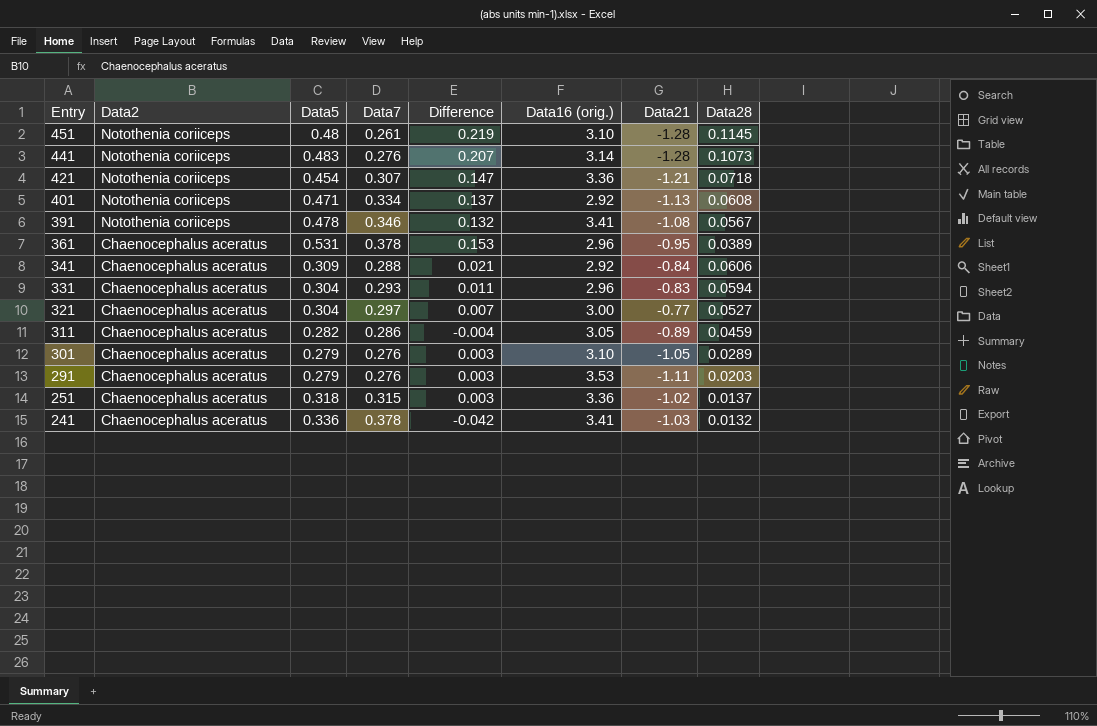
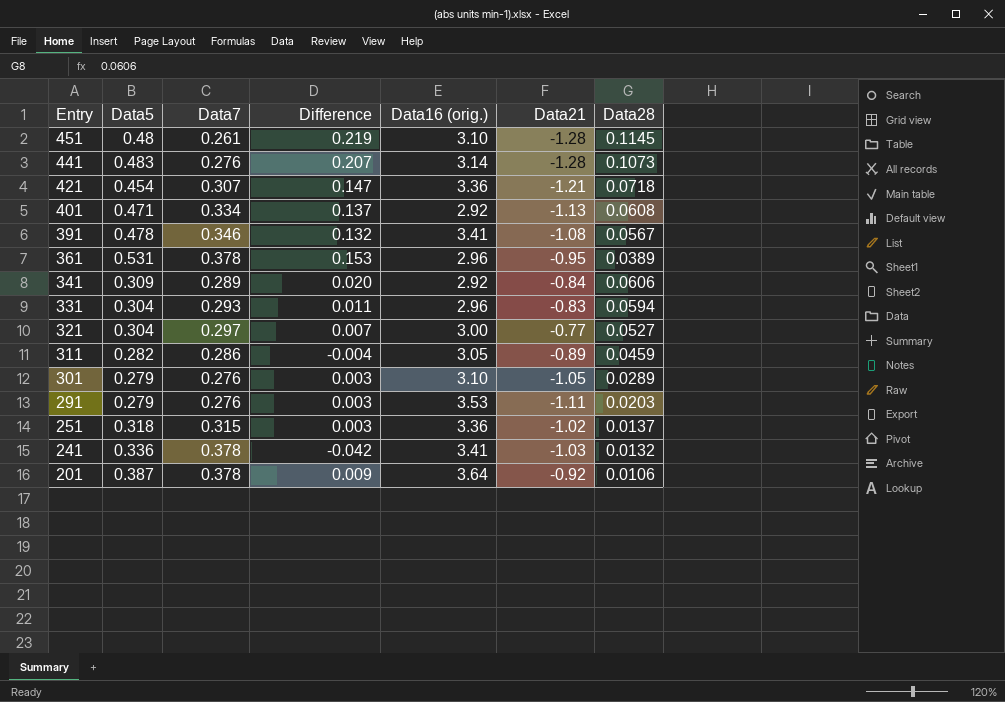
column Data2 | position: 2 -> none
341 | Data7: 0.288 -> 0.289
341 | Difference: 0.021 -> 0.020
row 201: none -> 0.387 | 0.378 | 0.009 | 3.64 | -0.92 | 0.0106

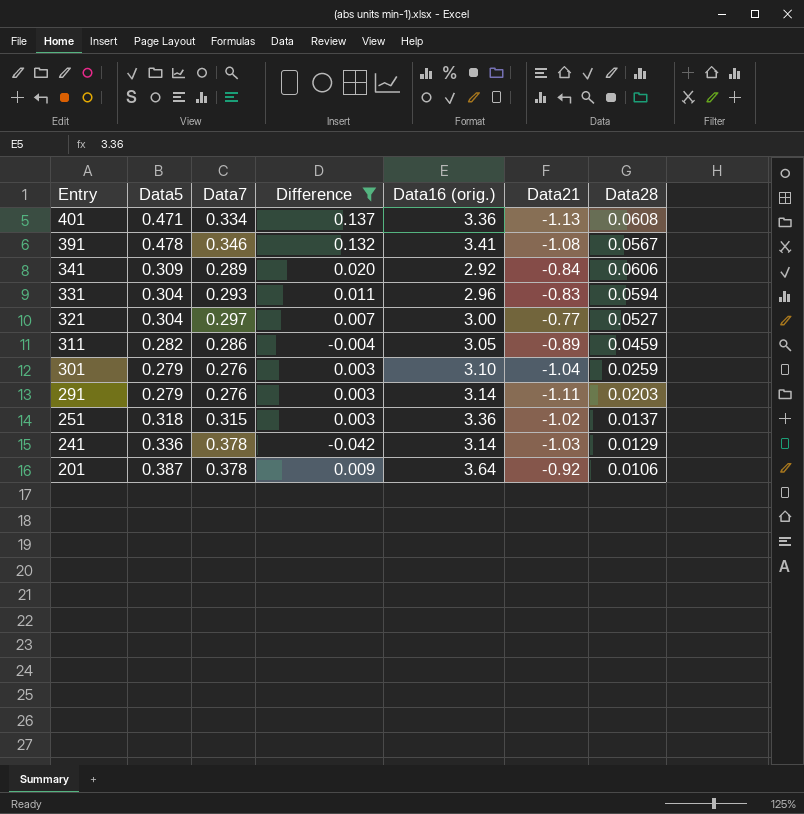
filter: none -> Difference <= 0.137
401 | Data16 (orig.): 2.92 -> 3.36
301 | Data21: -1.05 -> -1.04
301 | Data28: 0.0289 -> 0.0259
291 | Data16 (orig.): 3.53 -> 3.14
241 | Data16 (orig.): 3.41 -> 3.14
241 | Data28: 0.0132 -> 0.0129

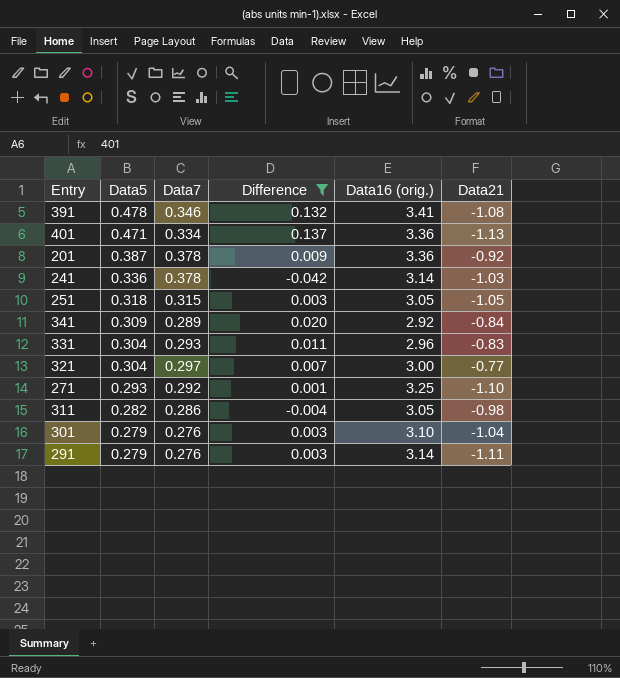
row order: Entry descending -> Data5 descending
column Data28 | position: 7 -> none
201 | Data16 (orig.): 3.64 -> 3.36
251 | Data16 (orig.): 3.36 -> 3.05
251 | Data21: -1.02 -> -1.05
row 271: none -> 0.293 | 0.292 | 0.001 | 3.25 | -1.10
311 | Data21: -0.89 -> -0.98

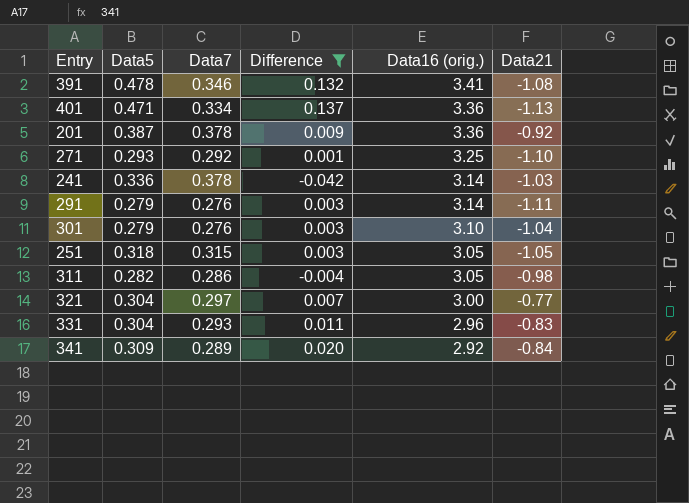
row order: Data5 descending -> Data16 (orig.) descending

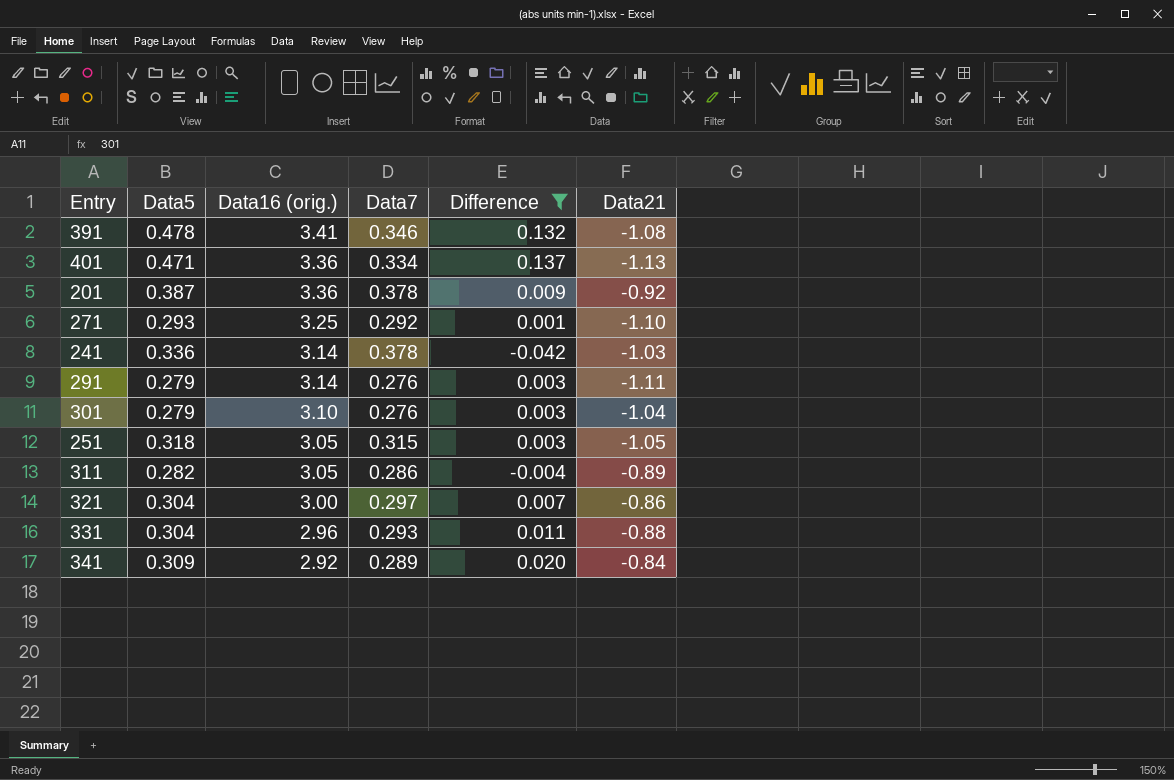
column Data16 (orig.) | position: 5 -> 3
311 | Data21: -0.98 -> -0.89
321 | Data21: -0.77 -> -0.86
331 | Data21: -0.83 -> -0.88

